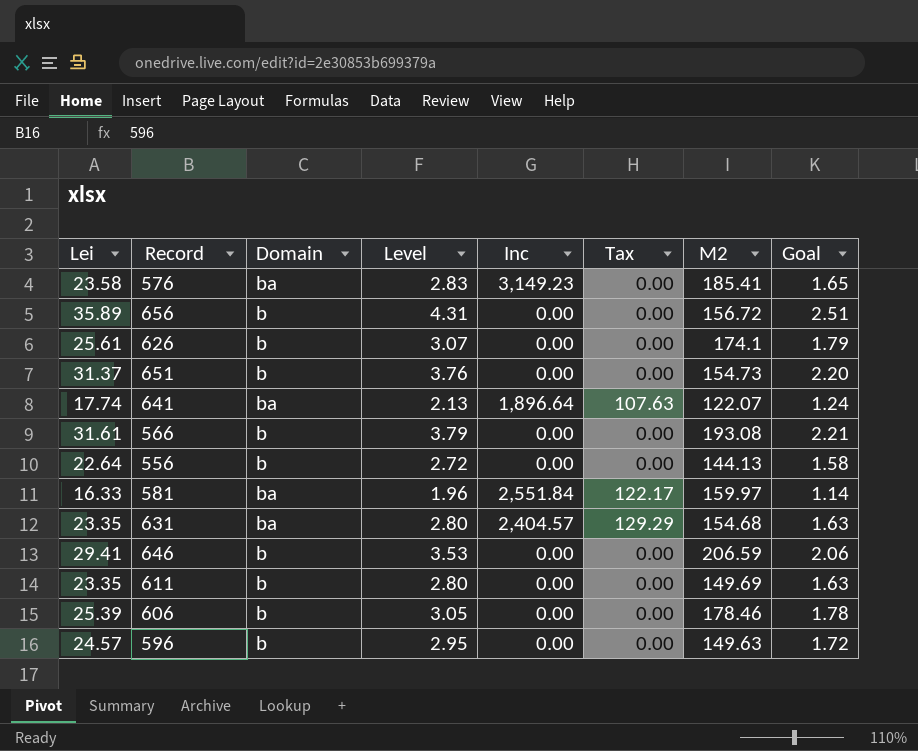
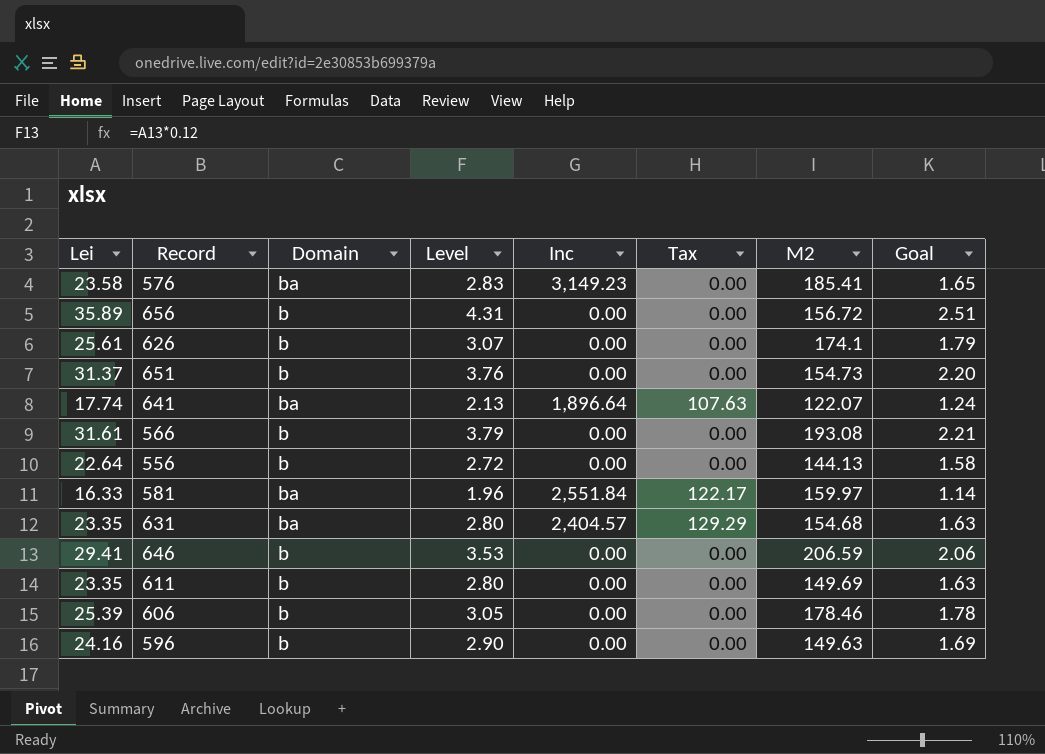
596 | Lei: 24.57 -> 24.16
596 | Level: 2.95 -> 2.90
596 | Goal: 1.72 -> 1.69

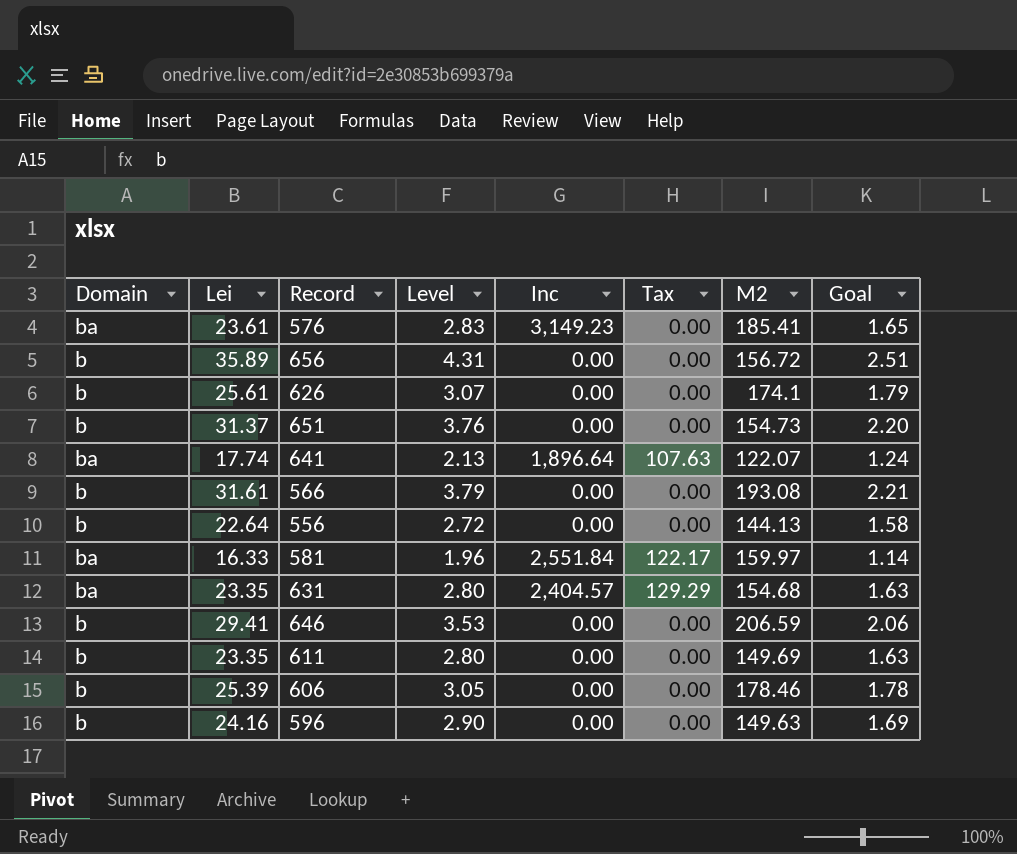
column Domain | position: 3 -> 1
576 | Lei: 23.58 -> 23.61

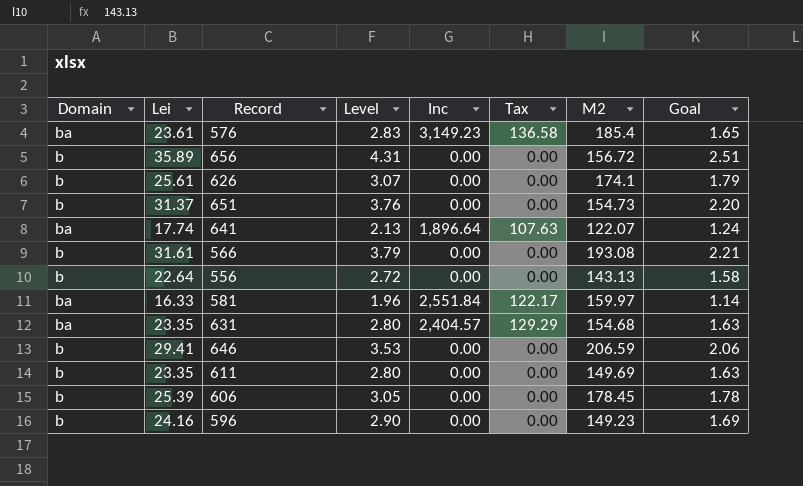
576 | Tax: 0.00 -> 136.58
576 | M2: 185.41 -> 185.4
556 | M2: 144.13 -> 143.13
606 | M2: 178.46 -> 178.45
596 | M2: 149.63 -> 149.23

